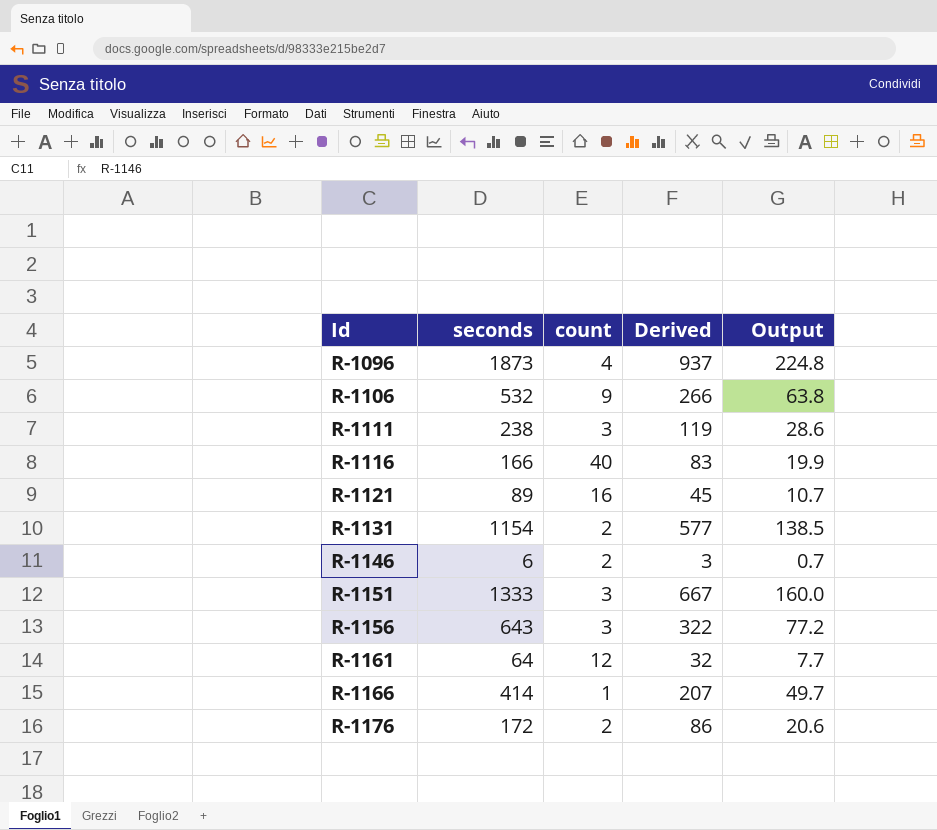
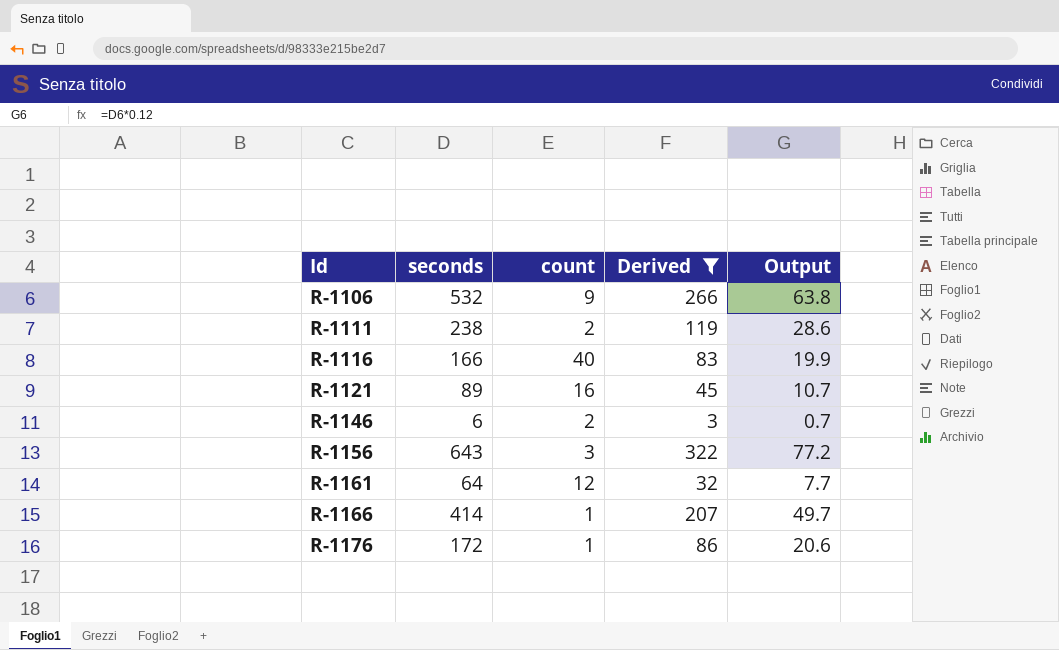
filter: none -> Derived <= 322
R-1111 | count: 3 -> 2
R-1176 | count: 2 -> 1

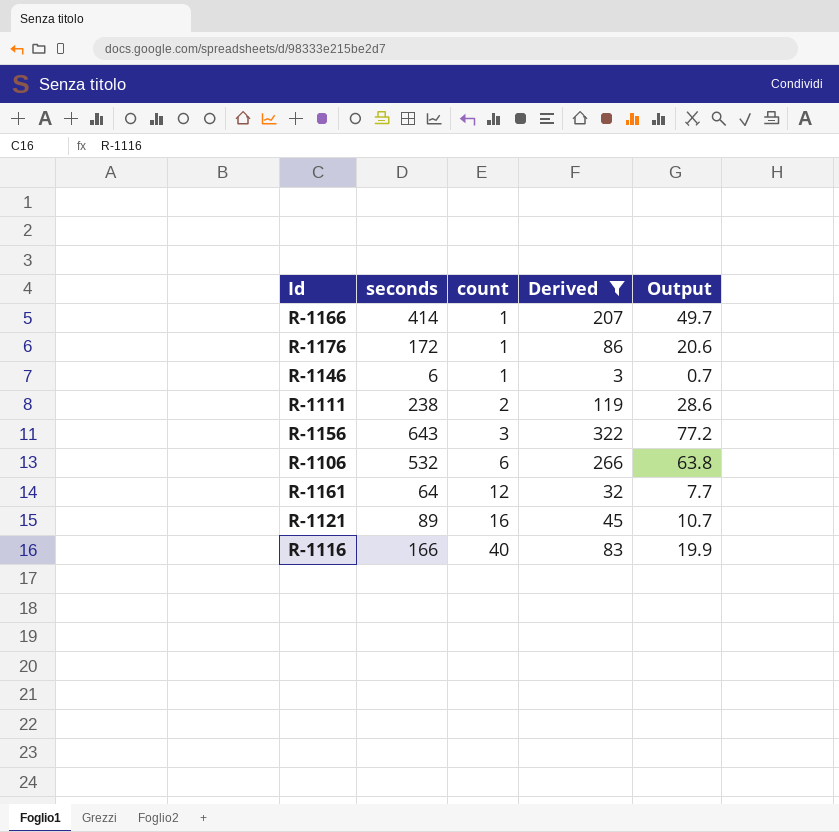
row order: Id ascending -> count ascending
R-1146 | count: 2 -> 1
R-1106 | count: 9 -> 6

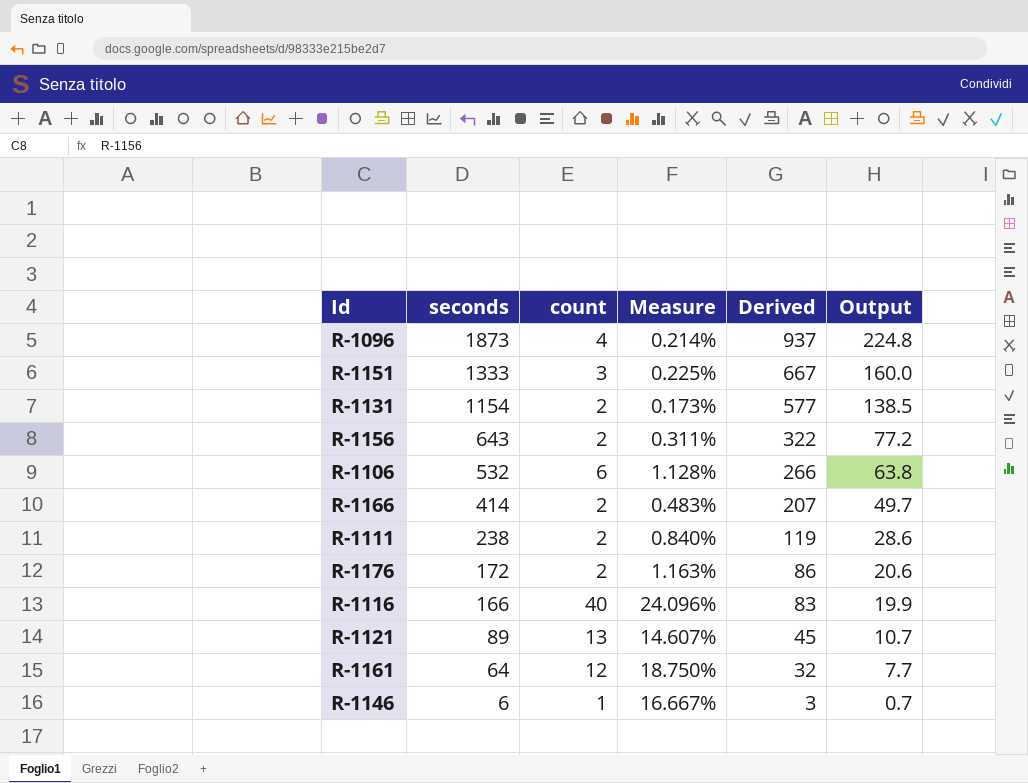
filter: Derived <= 322 -> none
row order: count ascending -> seconds descending
column Measure | formula: none -> [count] / [seconds]
R-1156 | count: 3 -> 2
R-1166 | count: 1 -> 2
R-1176 | count: 1 -> 2
R-1121 | count: 16 -> 13

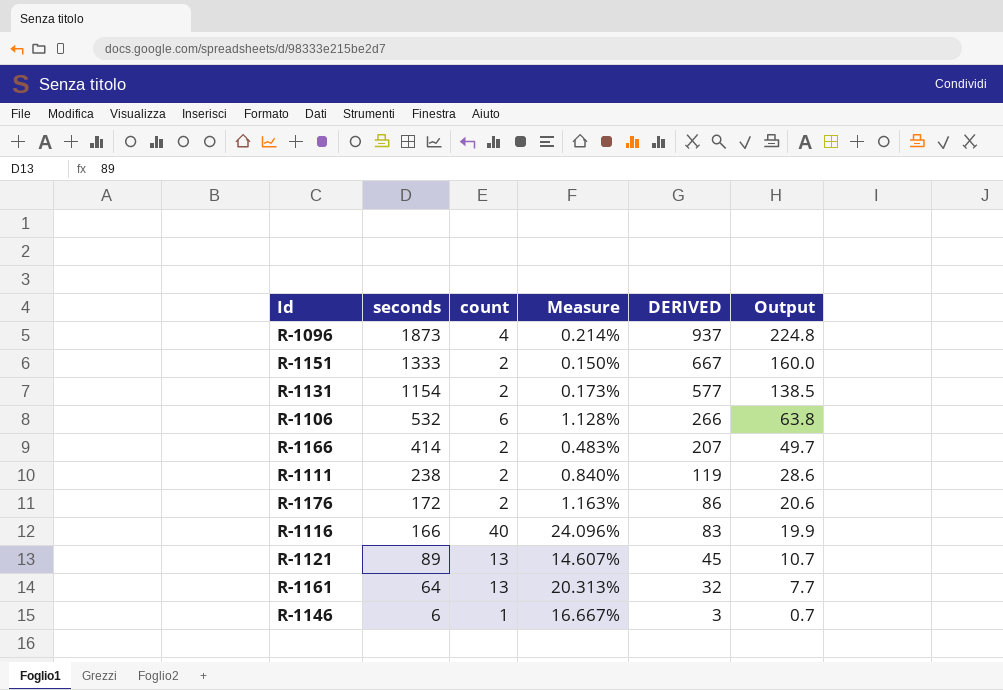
column name: Derived -> DERIVED
row R-1156: 643 | 2 | 0.311% | 322 | 77.2 -> none
R-1151 | count: 3 -> 2
R-1151 | Measure: 0.225% -> 0.150%
R-1161 | count: 12 -> 13
R-1161 | Measure: 18.750% -> 20.313%

